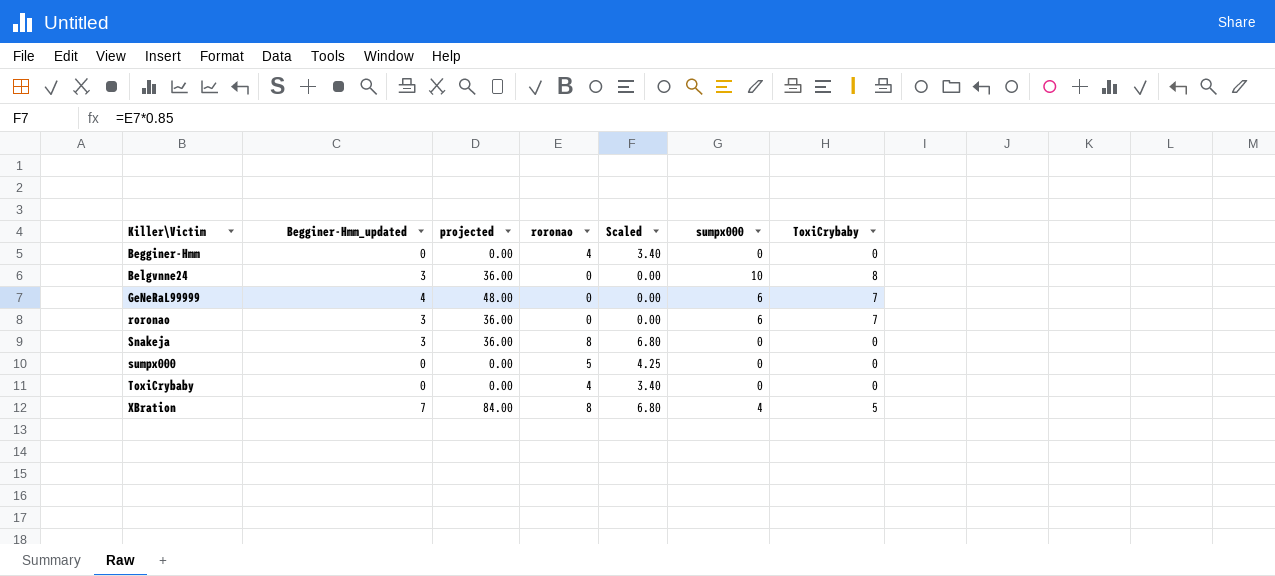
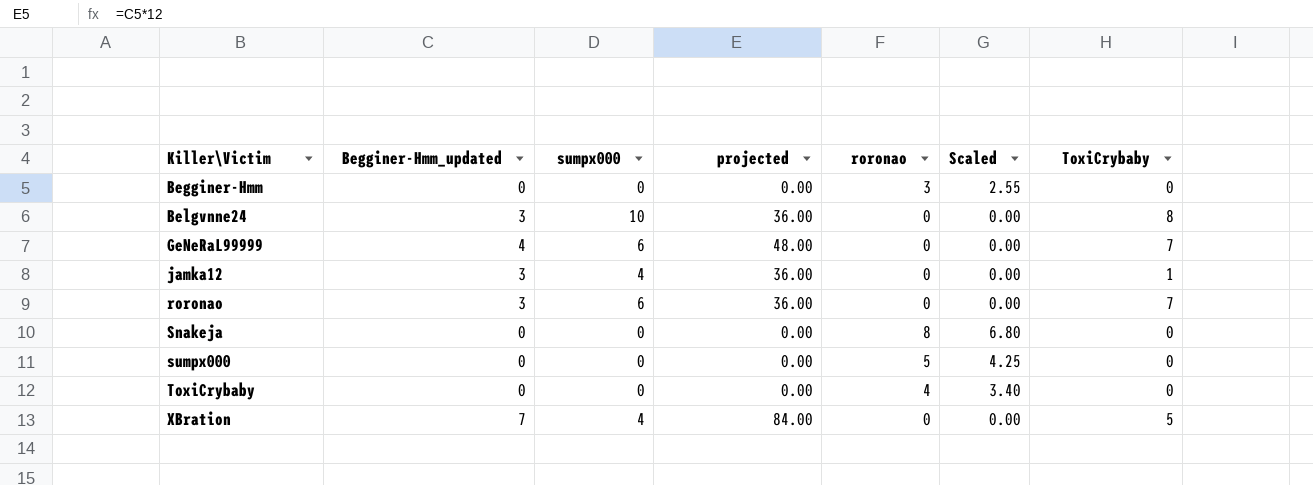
column sumpx000 | position: 6 -> 3
Begginer-Hmm | roronao: 4 -> 3
Begginer-Hmm | Scaled: 3.40 -> 2.55
row jamka12: none -> 3 | 4 | 36.00 | 0 | 0.00 | 1
Snakeja | Begginer-Hmm_updated: 3 -> 0
Snakeja | projected: 36.00 -> 0.00
XBration | roronao: 8 -> 0
XBration | Scaled: 6.80 -> 0.00

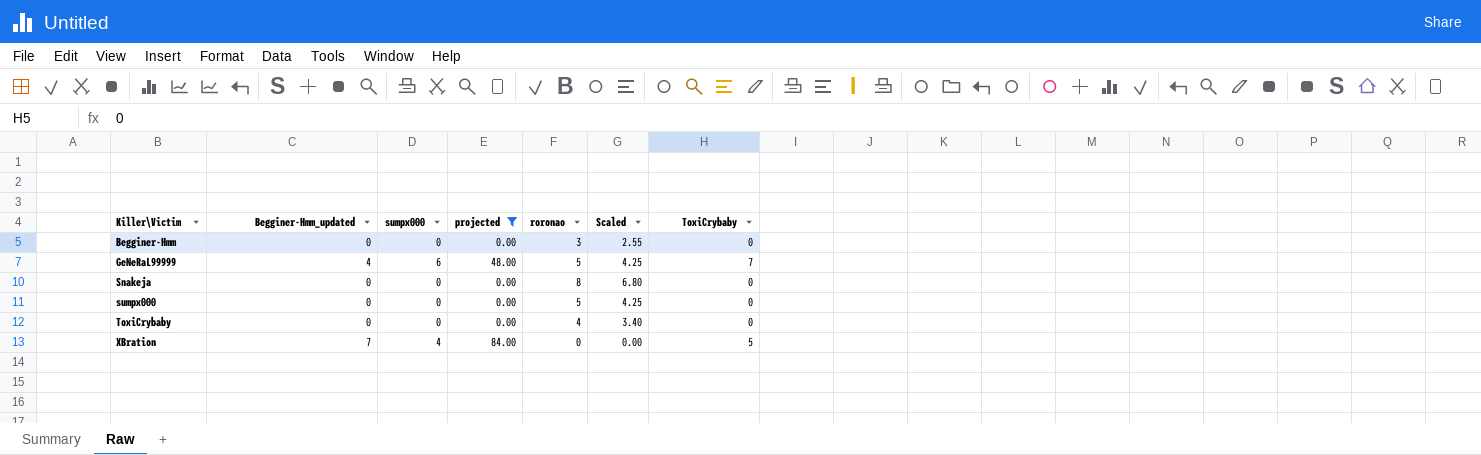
filter: none -> projected != 36.00
GeNeRaL99999 | roronao: 0 -> 5
GeNeRaL99999 | Scaled: 0.00 -> 4.25

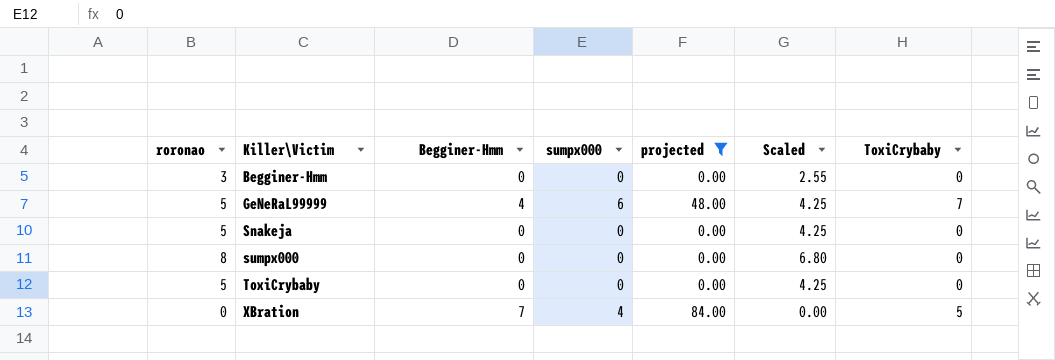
column roronao | position: 5 -> 1
column name: Begginer-Hmm_updated -> Begginer-Hmm
Snakeja | roronao: 8 -> 5
Snakeja | Scaled: 6.80 -> 4.25
sumpx000 | roronao: 5 -> 8
sumpx000 | Scaled: 4.25 -> 6.80
ToxiCrybaby | roronao: 4 -> 5
ToxiCrybaby | Scaled: 3.40 -> 4.25

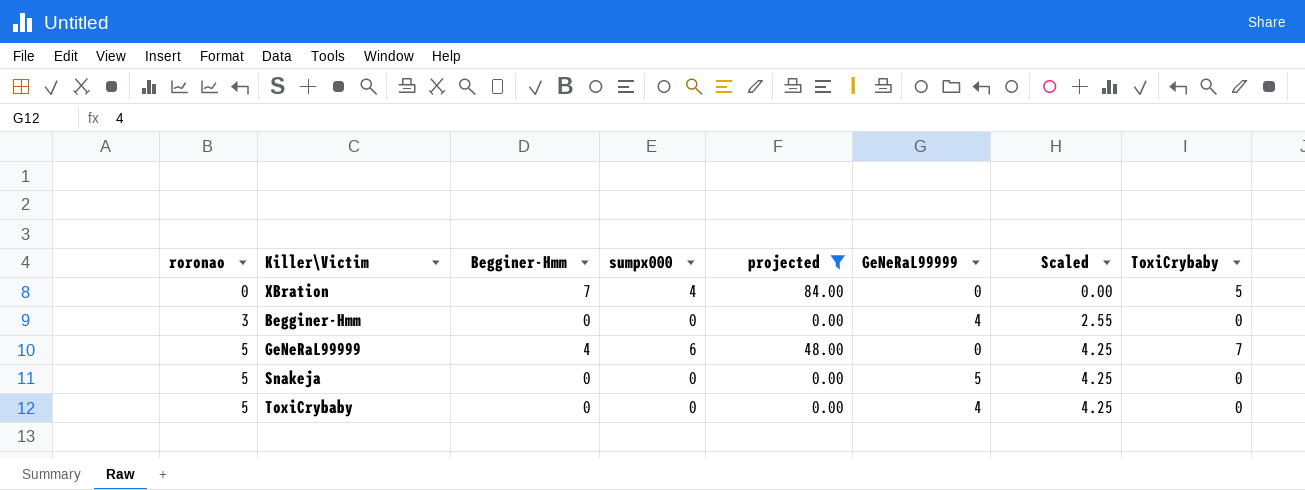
row order: Killer\Victim ascending -> roronao ascending
column GeNeRaL99999 | position: none -> 6
row sumpx000: 8 | 0 | 0 | 0.00 | 6.80 | 0 -> none

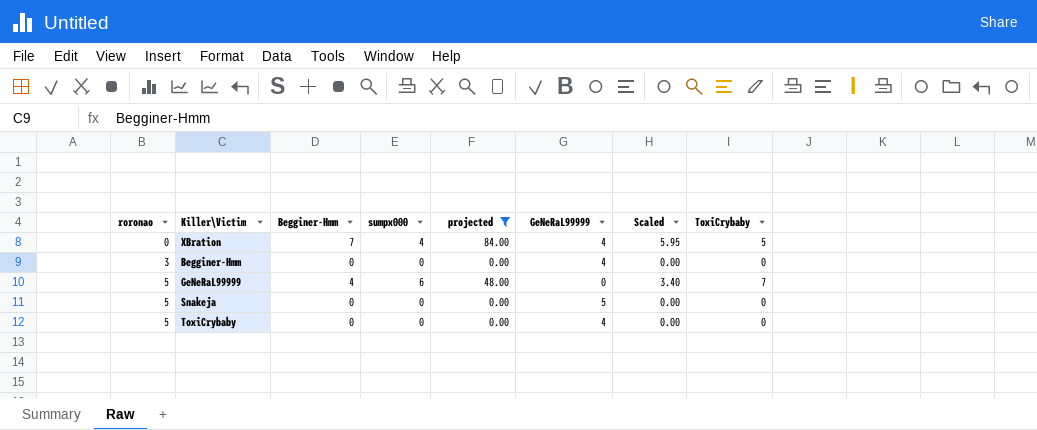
column Scaled | formula: [roronao] * 0.85 -> [Begginer-Hmm] * 0.85
XBration | GeNeRaL99999: 0 -> 4

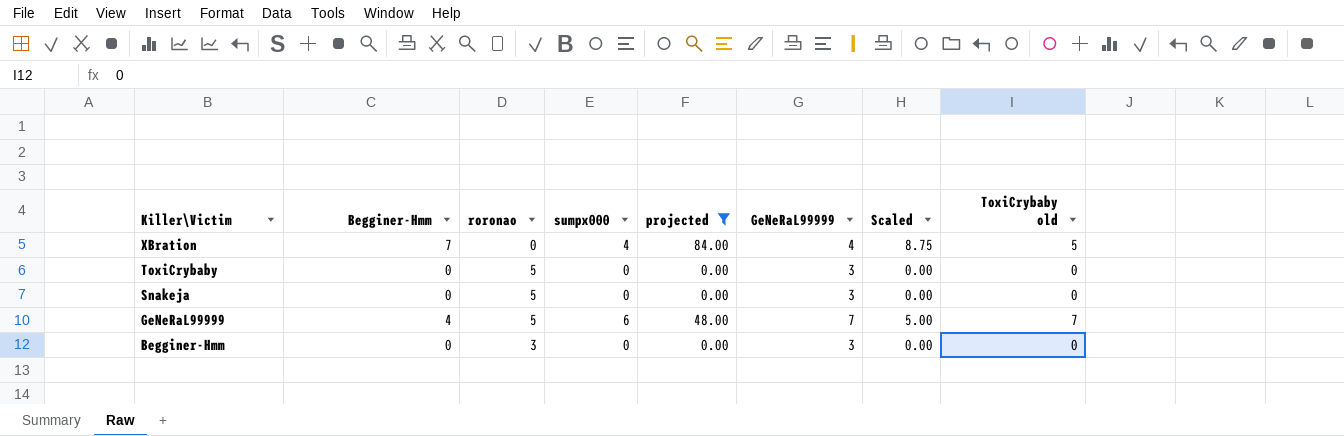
row order: roronao ascending -> Killer\Victim descending
column roronao | position: 1 -> 3
column Scaled | formula: [Begginer-Hmm] * 0.85 -> [Begginer-Hmm] * 1.25
column name: ToxiCrybaby -> ToxiCrybaby old
ToxiCrybaby | GeNeRaL99999: 4 -> 3
Snakeja | GeNeRaL99999: 5 -> 3
GeNeRaL99999 | GeNeRaL99999: 0 -> 7
Begginer-Hmm | GeNeRaL99999: 4 -> 3

